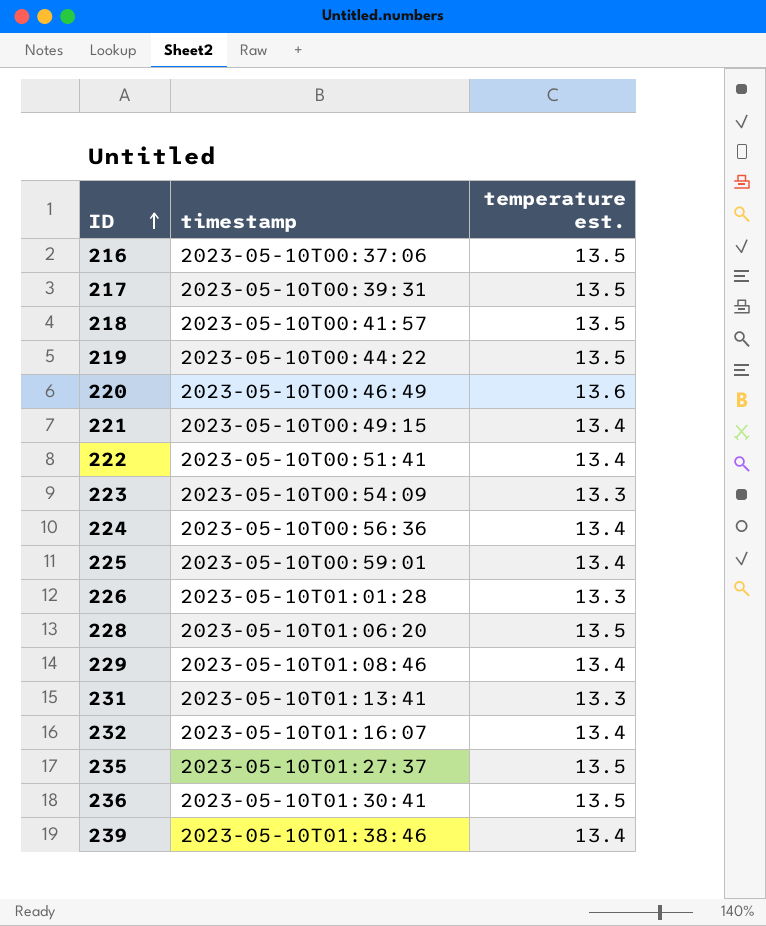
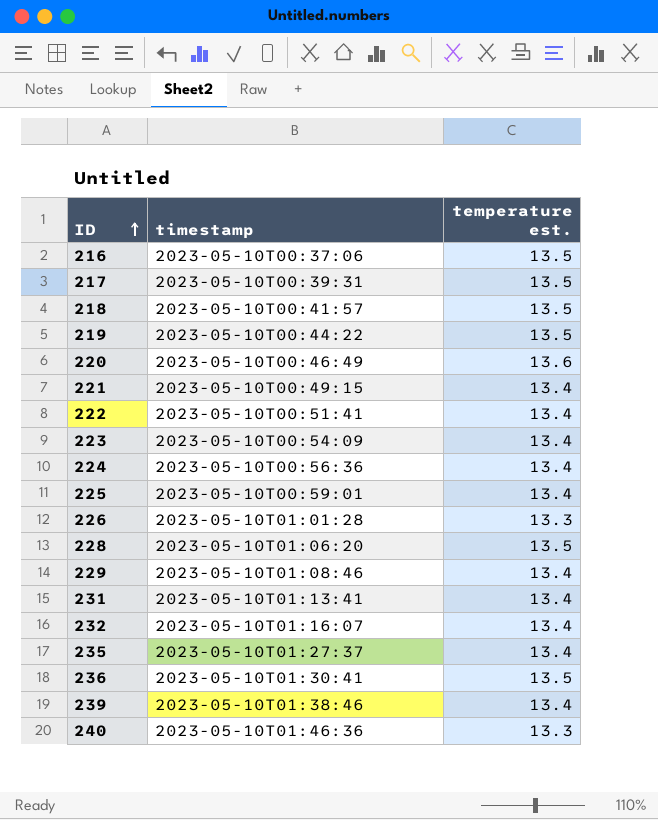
223 | temperature est.: 13.3 -> 13.4
231 | temperature est.: 13.3 -> 13.4
235 | temperature est.: 13.5 -> 13.4
row 240: none -> 2023-05-10T01:46:36 | 13.3

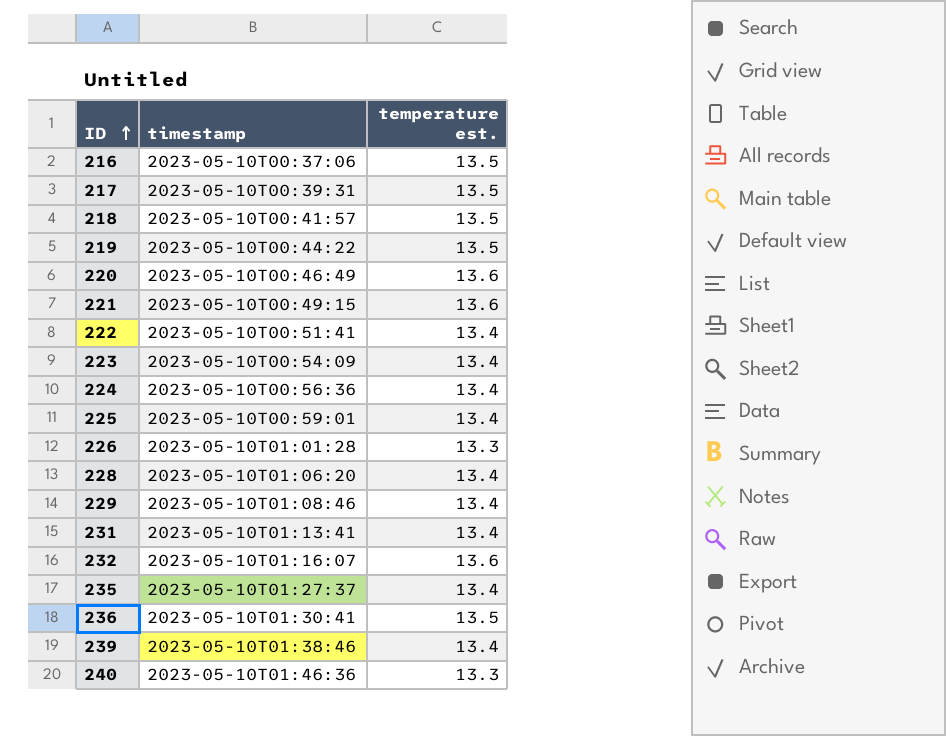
221 | temperature est.: 13.4 -> 13.6
228 | temperature est.: 13.5 -> 13.4
232 | temperature est.: 13.4 -> 13.6

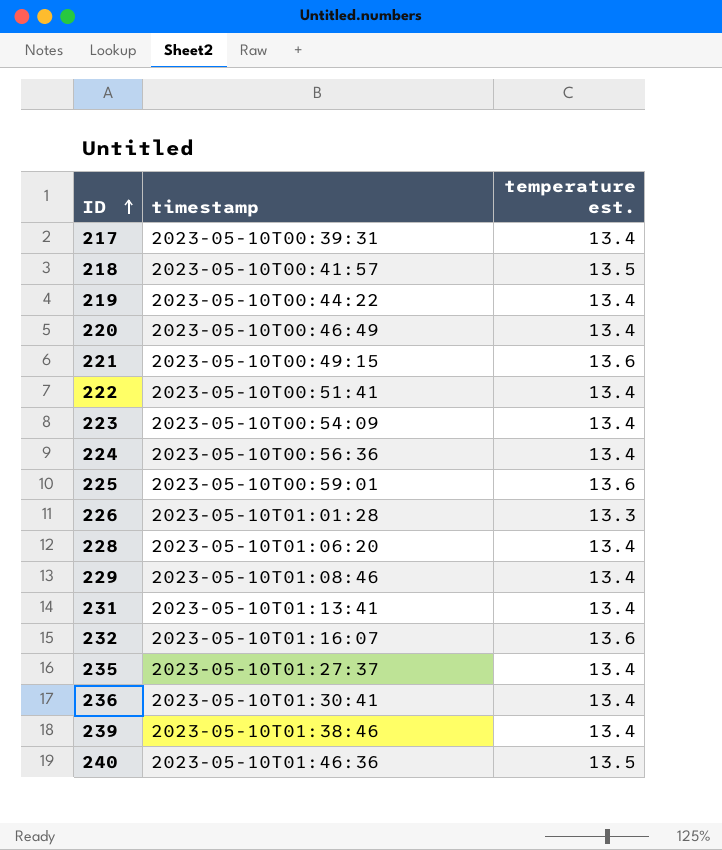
row 216: 2023-05-10T00:37:06 | 13.5 -> none
217 | temperature est.: 13.5 -> 13.4
219 | temperature est.: 13.5 -> 13.4
220 | temperature est.: 13.6 -> 13.4
225 | temperature est.: 13.4 -> 13.6
236 | temperature est.: 13.5 -> 13.4
240 | temperature est.: 13.3 -> 13.5

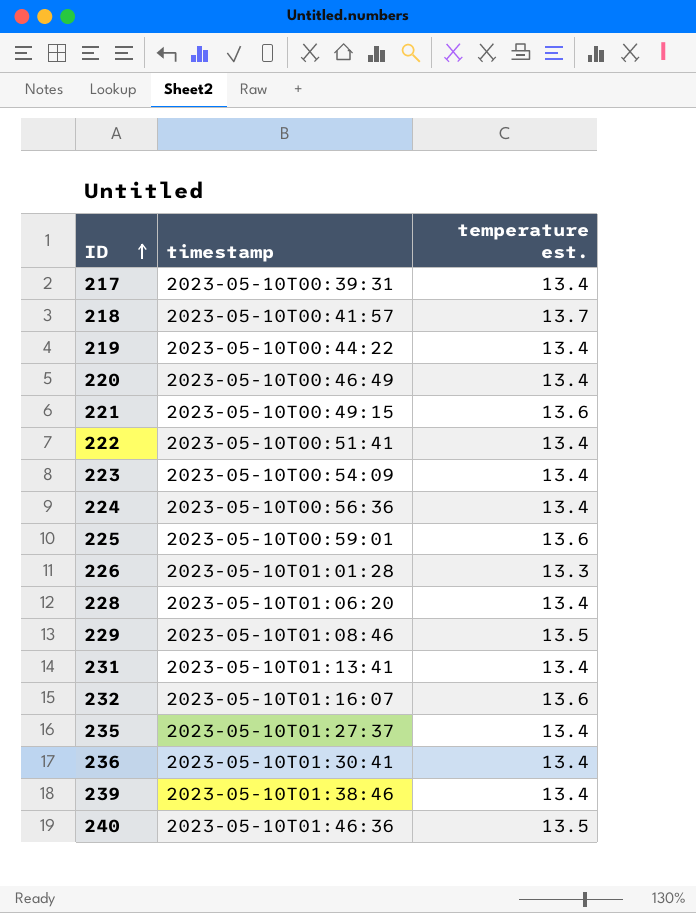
218 | temperature est.: 13.5 -> 13.7
229 | temperature est.: 13.4 -> 13.5

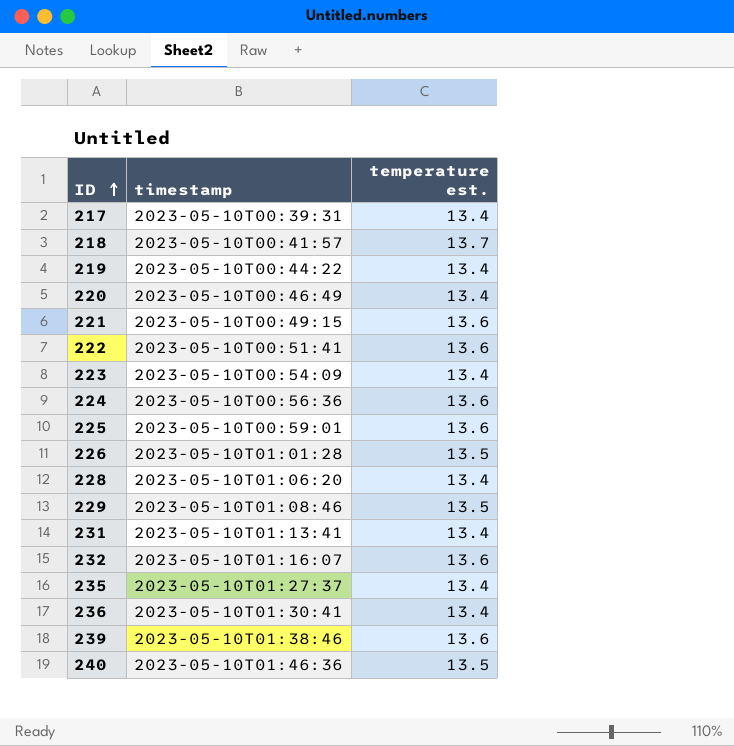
222 | temperature est.: 13.4 -> 13.6
224 | temperature est.: 13.4 -> 13.6
226 | temperature est.: 13.3 -> 13.5
239 | temperature est.: 13.4 -> 13.6

